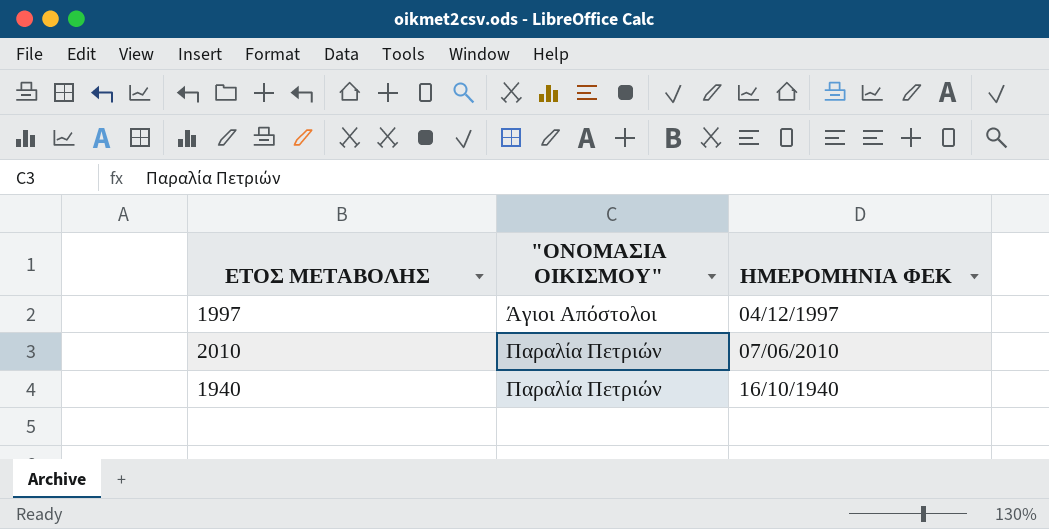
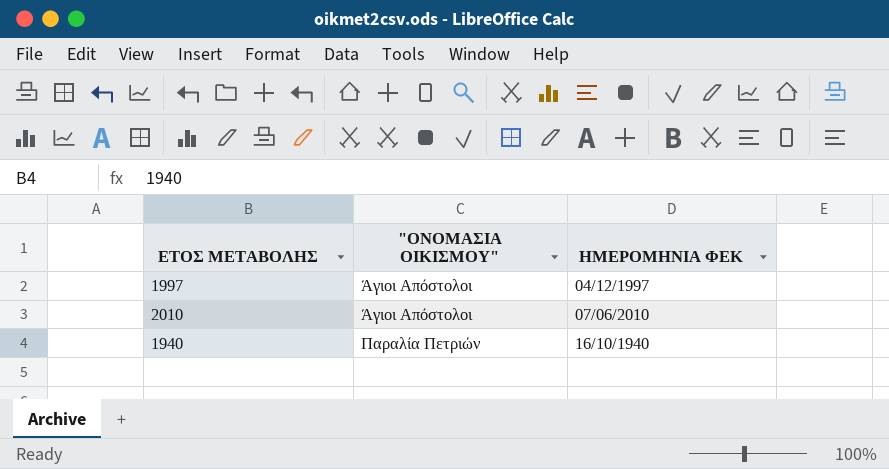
2010 | "ΟΝΟΜΑΣΙΑ ΟΙΚΙΣΜΟΥ": Παραλία Πετριών -> Άγιοι Απόστολοι

